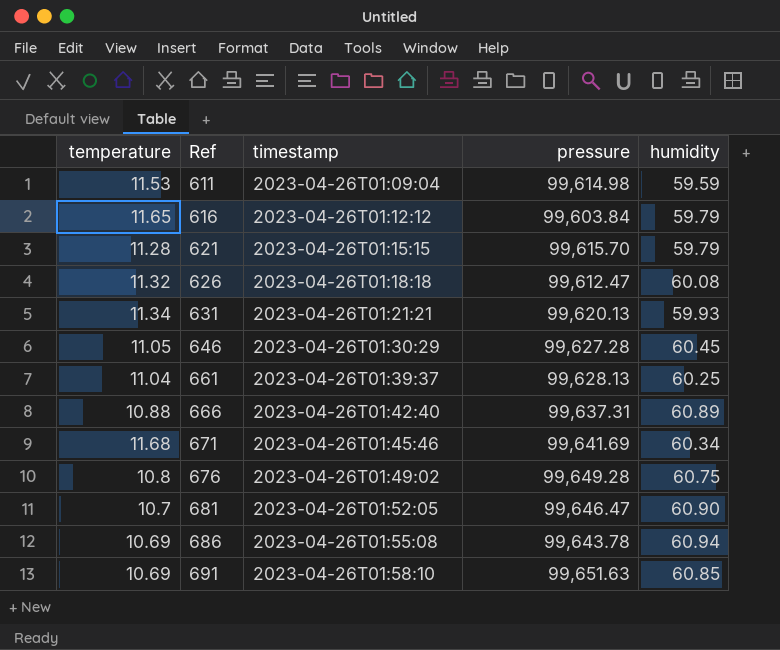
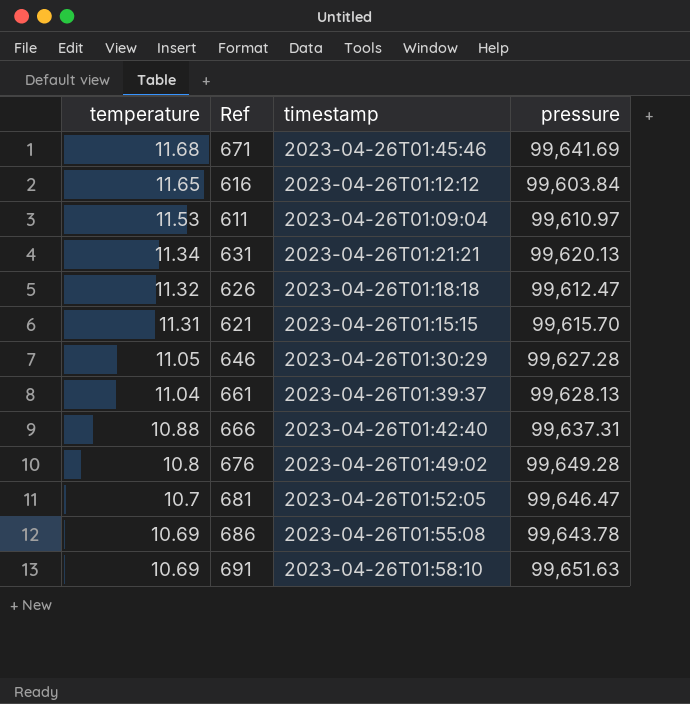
row order: Ref ascending -> temperature descending
column humidity | position: 5 -> none
611 | pressure: 99,614.98 -> 99,610.97
621 | temperature: 11.28 -> 11.31

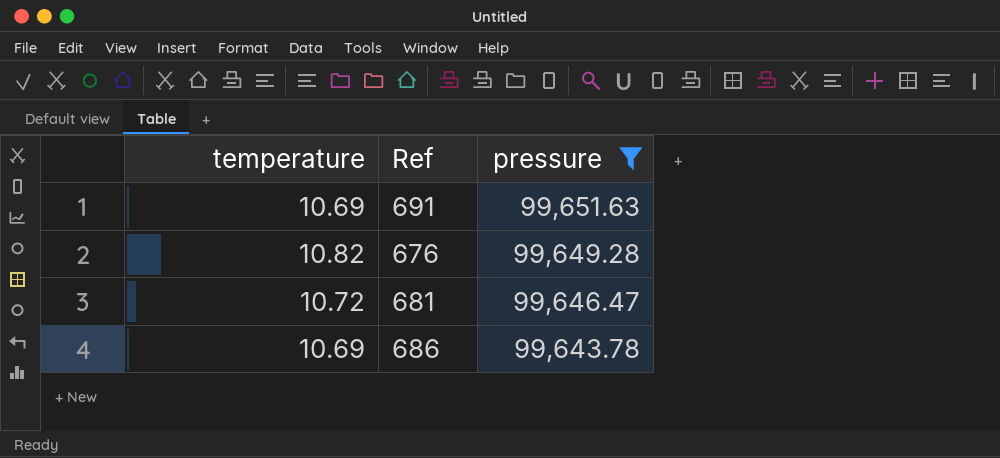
filter: none -> pressure >= 99,643.78
row order: temperature descending -> pressure descending
column timestamp | position: 3 -> none
676 | temperature: 10.8 -> 10.82
681 | temperature: 10.7 -> 10.72

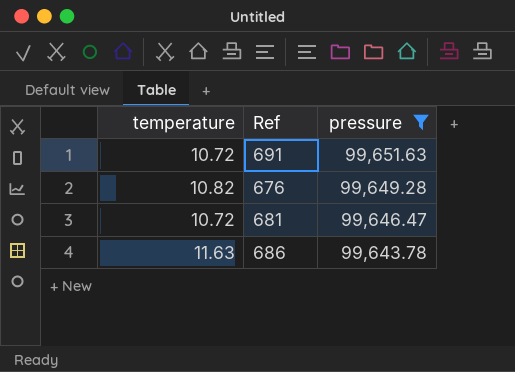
691 | temperature: 10.69 -> 10.72
686 | temperature: 10.69 -> 11.63

